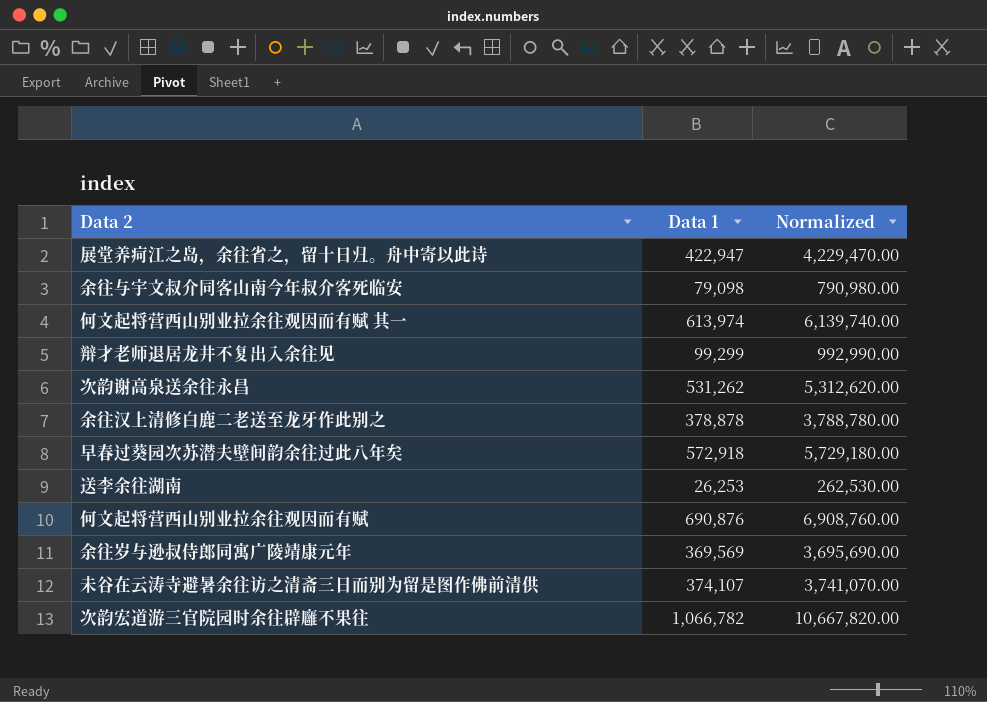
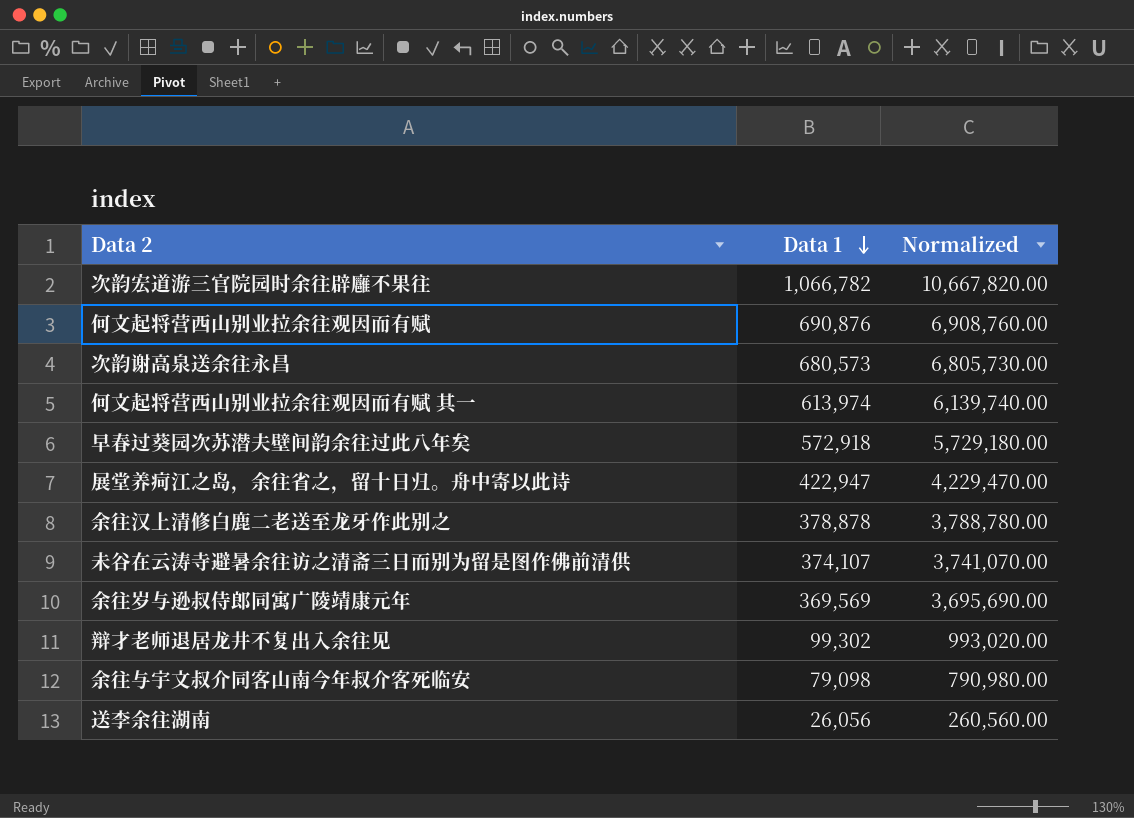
row order: none -> Data 1 descending
次韵谢高泉送余往永昌 | Data 1: 531,262 -> 680,573
次韵谢高泉送余往永昌 | Normalized: 5,312,620.00 -> 6,805,730.00
辩才老师退居龙井不复出入余往见 | Data 1: 99,299 -> 99,302
辩才老师退居龙井不复出入余往见 | Normalized: 992,990.00 -> 993,020.00
送李余往湖南 | Data 1: 26,253 -> 26,056
送李余往湖南 | Normalized: 262,530.00 -> 260,560.00

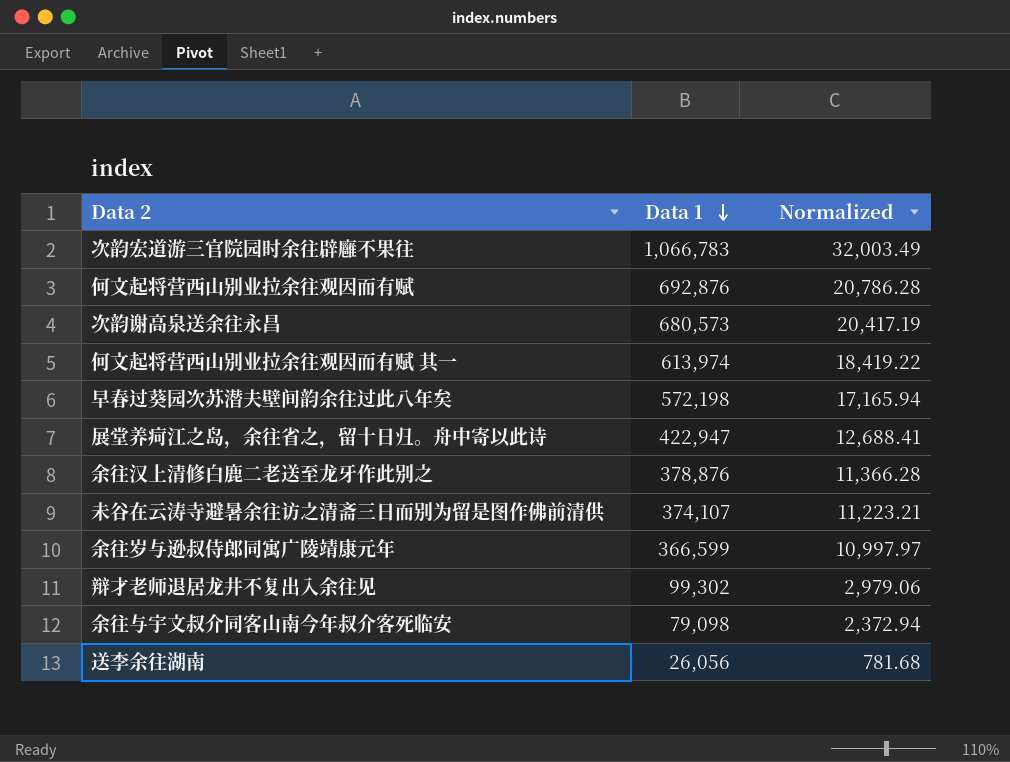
column Normalized | formula: [Data 1] * 10 -> [Data 1] * 0.03
次韵宏道游三官院园时余往辟廱不果往 | Data 1: 1,066,782 -> 1,066,783
何文起将营西山别业拉余往观因而有赋 | Data 1: 690,876 -> 692,876
早春过葵园次苏潜夫壁间韵余往过此八年矣 | Data 1: 572,918 -> 572,198
余往汉上清修白鹿二老送至龙牙作此别之 | Data 1: 378,878 -> 378,876
余往岁与逊叔侍郎同寓广陵靖康元年 | Data 1: 369,569 -> 366,599

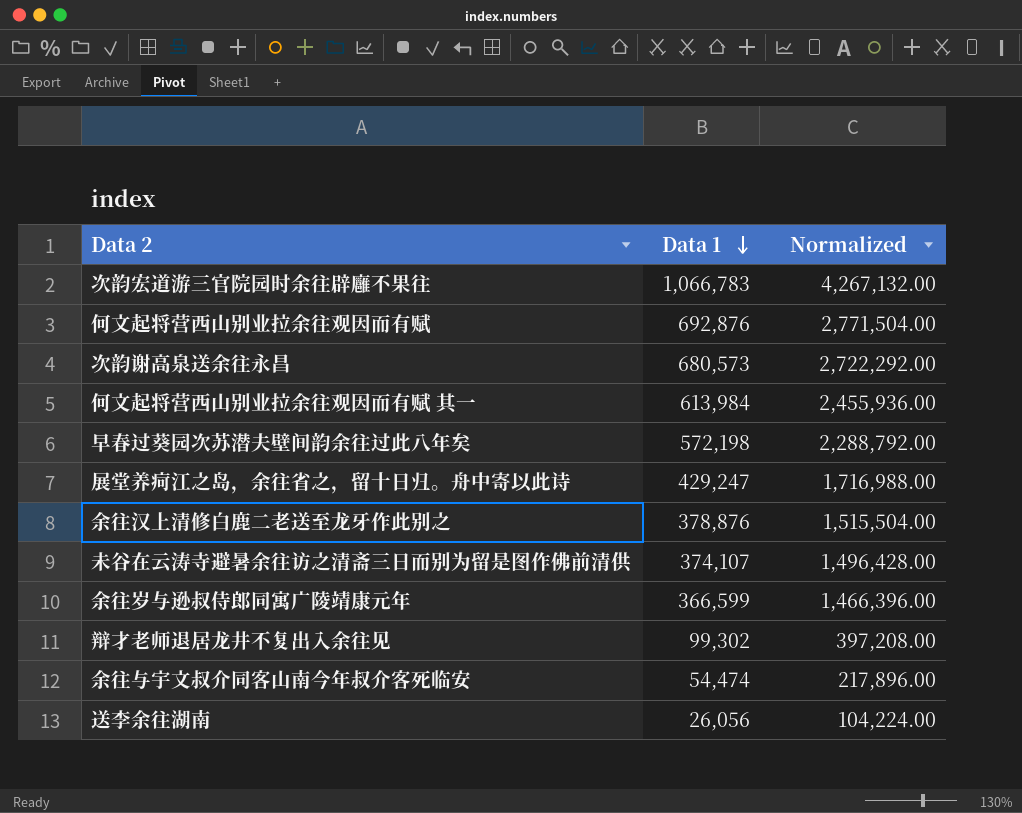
column Normalized | formula: [Data 1] * 0.03 -> [Data 1] * 4
何文起将营西山别业拉余往观因而有赋 其一 | Data 1: 613,974 -> 613,984
展堂养疴江之岛，余往省之，留十日归。舟中寄以此诗 | Data 1: 422,947 -> 429,247
余往与宇文叔介同客山南今年叔介客死临安 | Data 1: 79,098 -> 54,474

